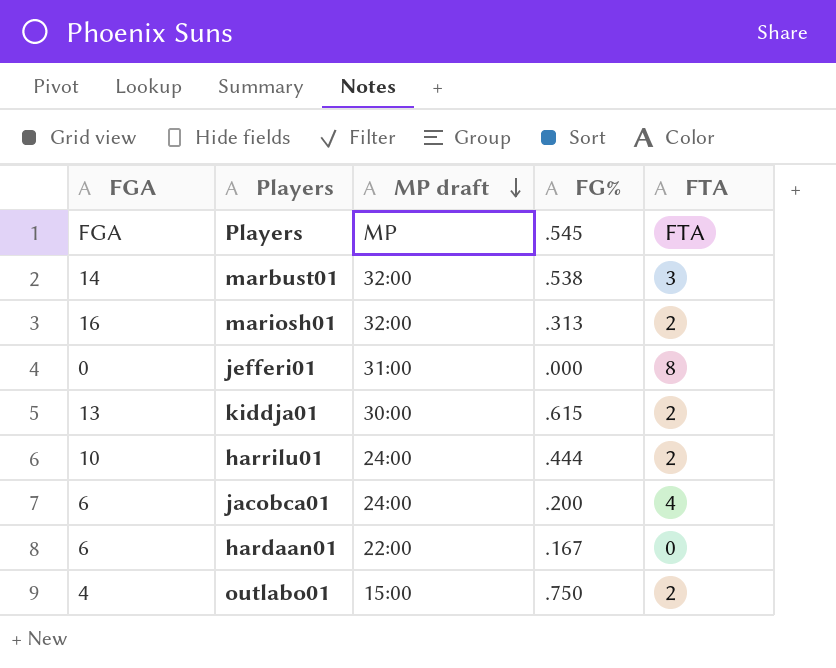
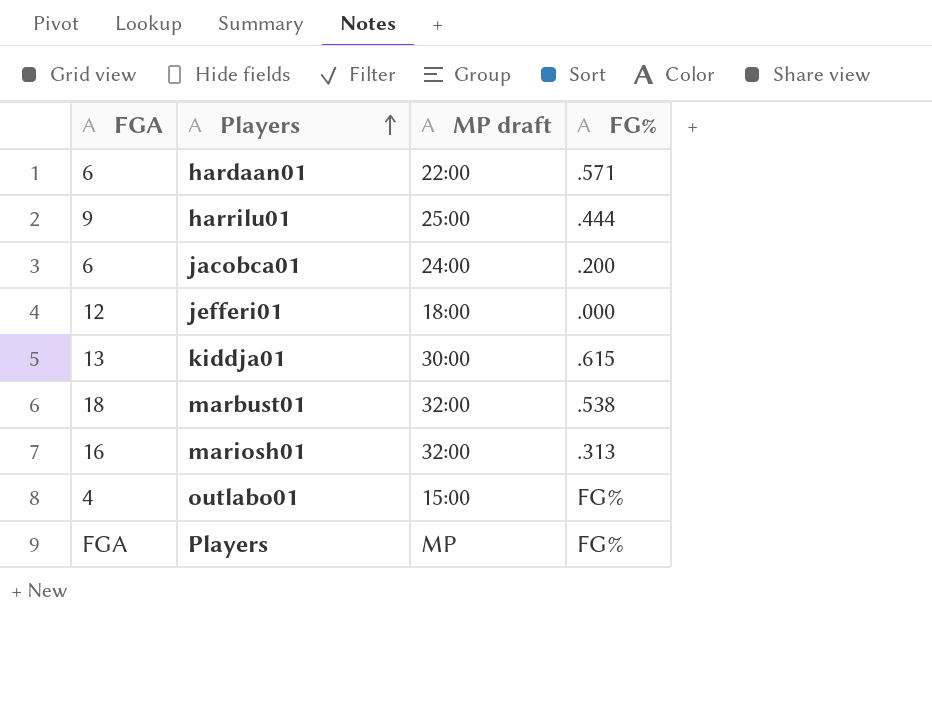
row order: MP draft descending -> Players ascending
column FTA | position: 5 -> none
hardaan01 | FG%: .167 -> .571
harrilu01 | FGA: 10 -> 9
harrilu01 | MP draft: 24:00 -> 25:00
jefferi01 | FGA: 0 -> 12
jefferi01 | MP draft: 31:00 -> 18:00
marbust01 | FGA: 14 -> 18
outlabo01 | FG%: .750 -> FG%
Players | FG%: .545 -> FG%

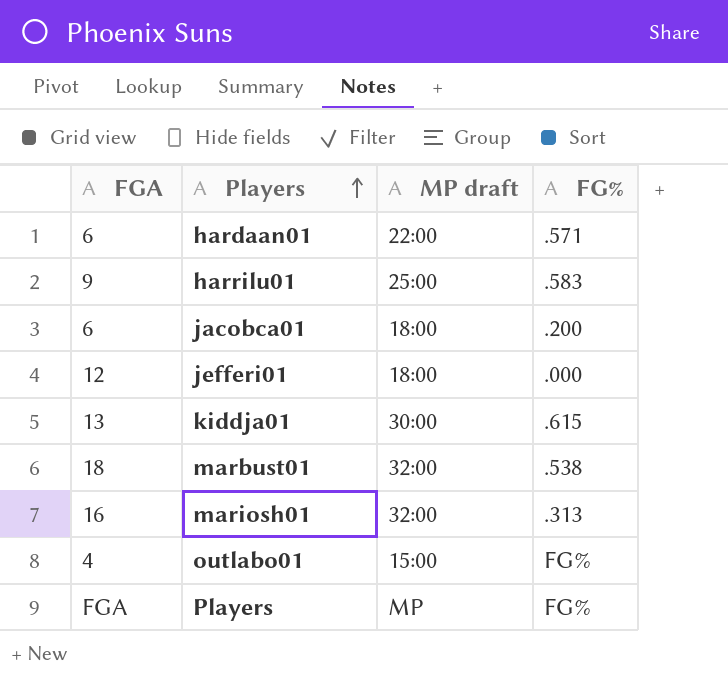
harrilu01 | FG%: .444 -> .583
jacobca01 | MP draft: 24:00 -> 18:00

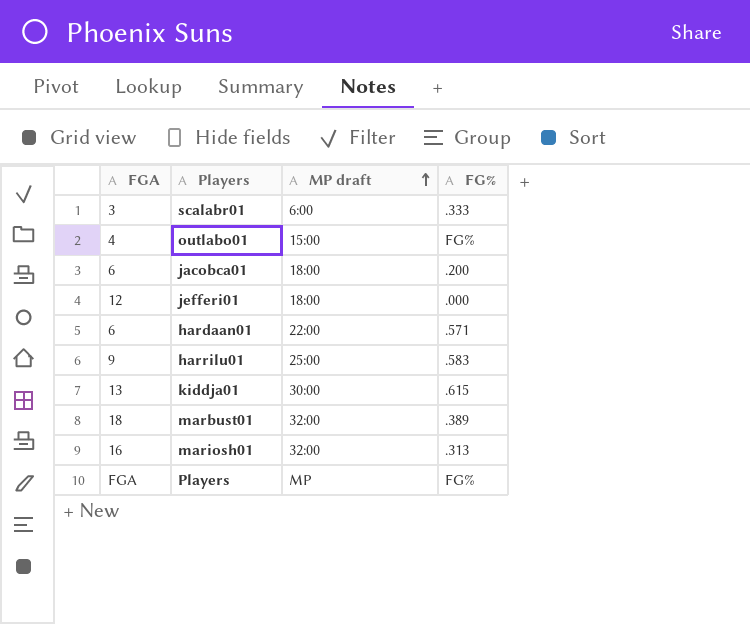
row order: Players ascending -> MP draft ascending
row scalabr01: none -> 3 | 6:00 | .333
marbust01 | FG%: .538 -> .389

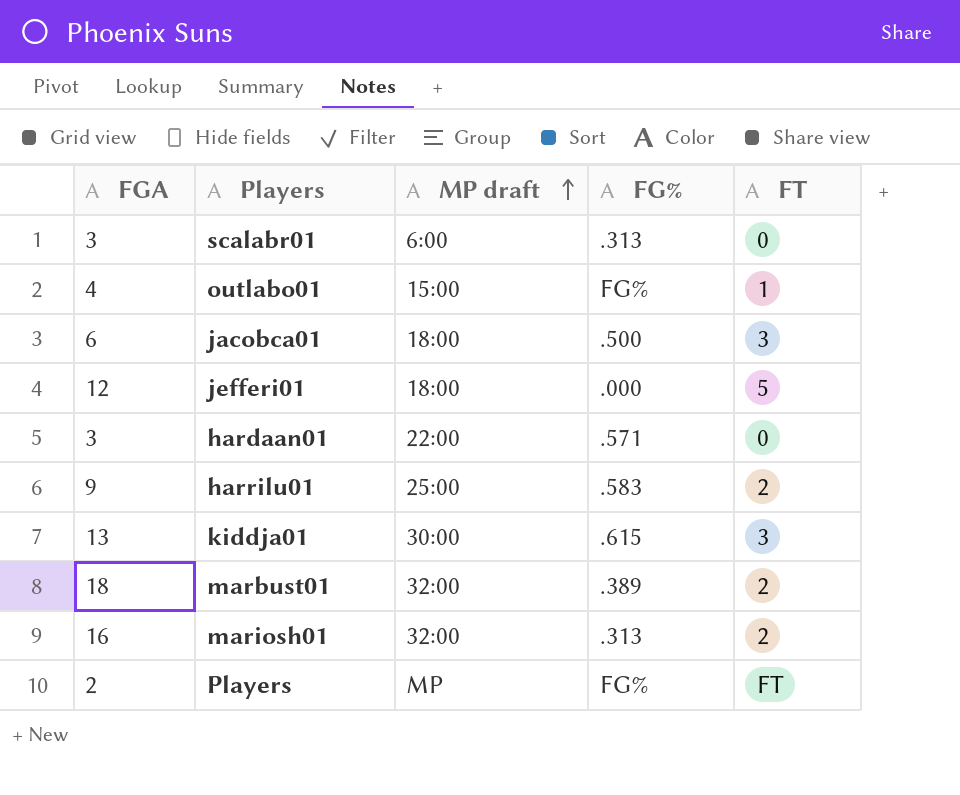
column FT | position: none -> 5
scalabr01 | FG%: .333 -> .313
jacobca01 | FG%: .200 -> .500
hardaan01 | FGA: 6 -> 3
Players | FGA: FGA -> 2

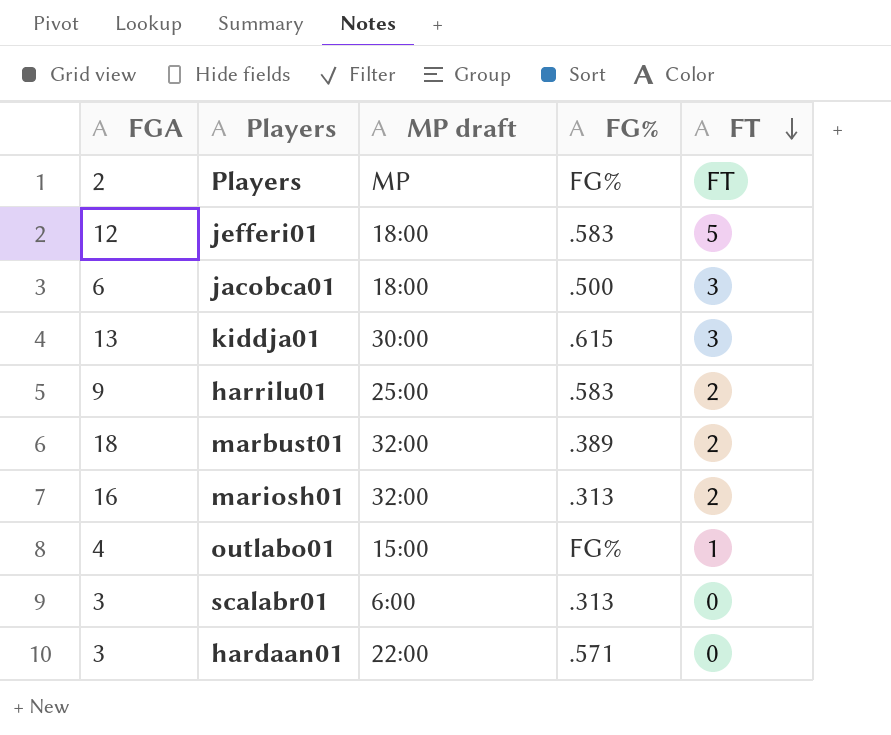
row order: MP draft ascending -> FT descending
jefferi01 | FG%: .000 -> .583

